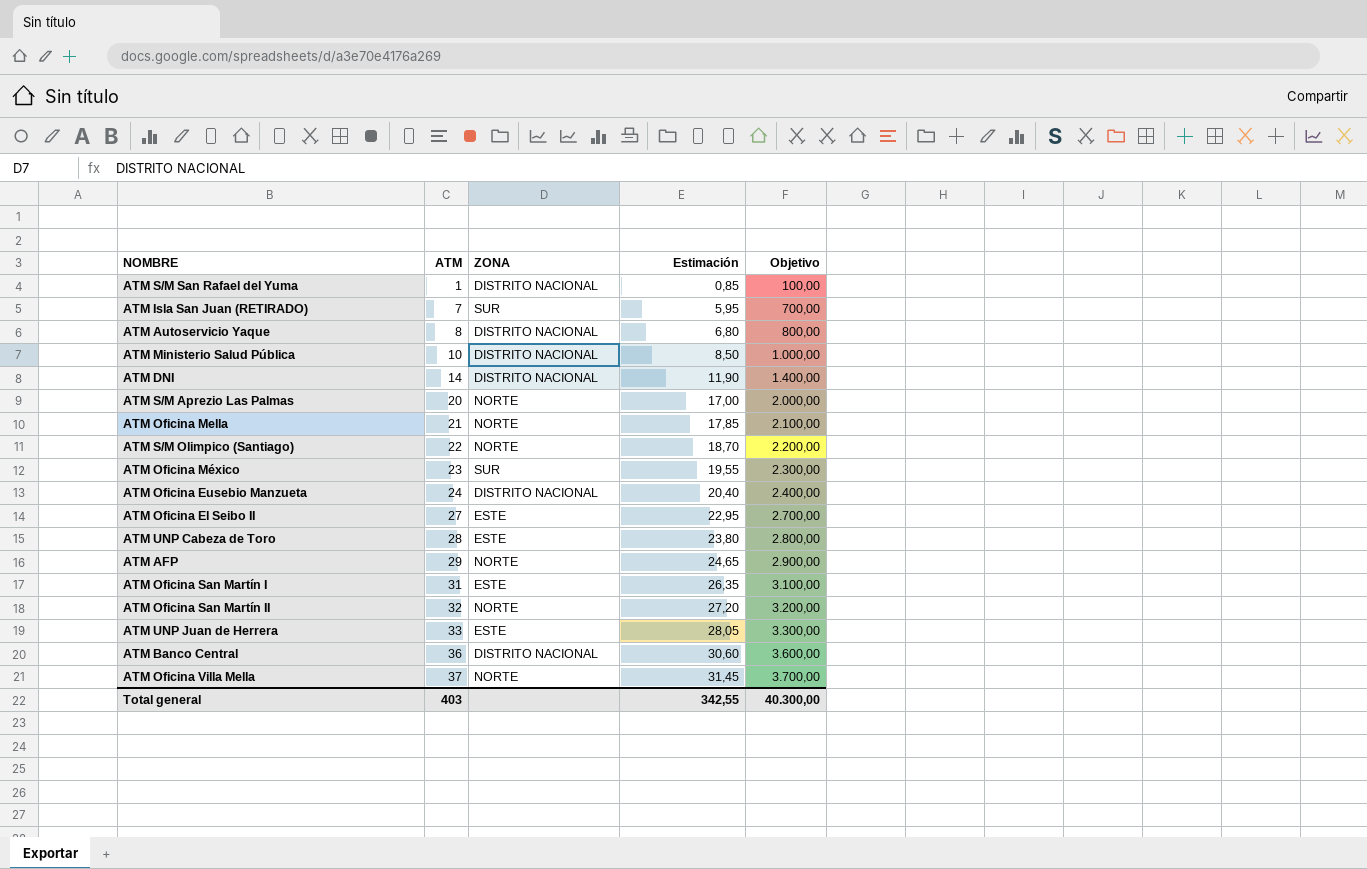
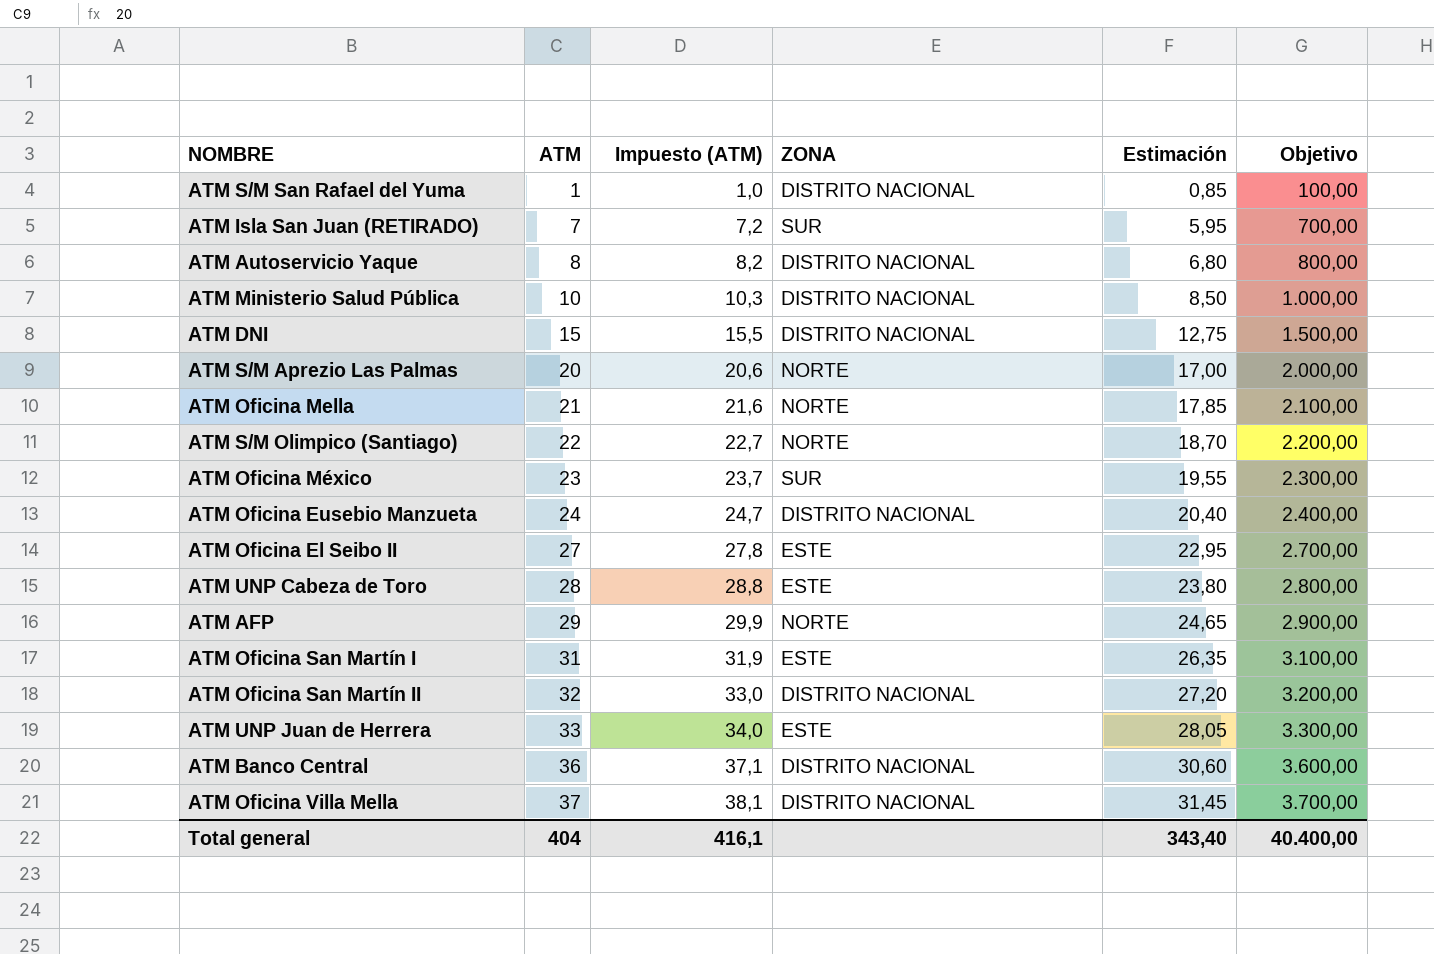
column Impuesto (ATM) | formula: none -> [ATM] * 1,03
ATM DNI | ATM: 14 -> 15
ATM DNI | Estimación: 11,90 -> 12,75
ATM DNI | Objetivo: 1.400,00 -> 1.500,00
ATM Oficina San Martín II | ZONA: NORTE -> DISTRITO NACIONAL
ATM Oficina Villa Mella | ZONA: NORTE -> DISTRITO NACIONAL
Total general | ATM: 403 -> 404
Total general | Estimación: 342,55 -> 343,40
Total general | Objetivo: 40.300,00 -> 40.400,00

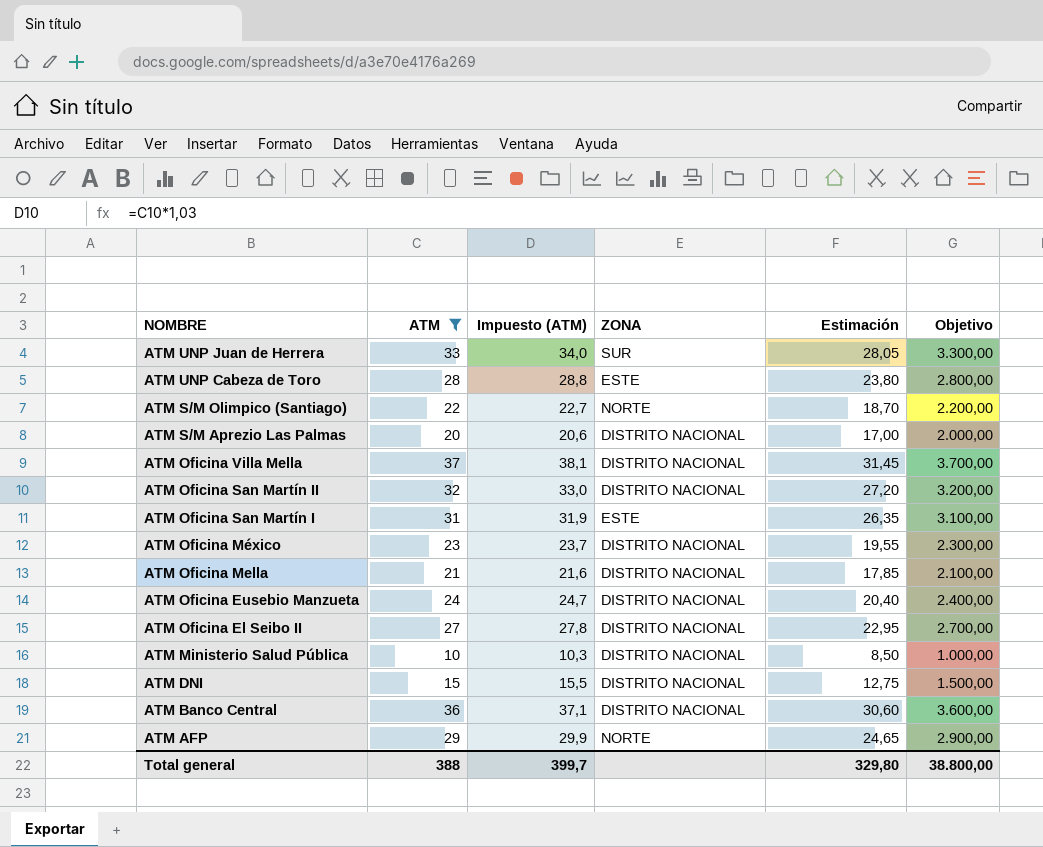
filter: none -> ATM >= 10
row order: ATM ascending -> NOMBRE descending
ATM UNP Juan de Herrera | ZONA: ESTE -> SUR
ATM S/M Aprezio Las Palmas | ZONA: NORTE -> DISTRITO NACIONAL
ATM Oficina México | ZONA: SUR -> DISTRITO NACIONAL
ATM Oficina Mella | ZONA: NORTE -> DISTRITO NACIONAL
ATM Oficina El Seibo II | ZONA: ESTE -> DISTRITO NACIONAL
Total general | ATM: 404 -> 388
Total general | Impuesto (ATM): 416,1 -> 399,7
Total general | Estimación: 343,40 -> 329,80
Total general | Objetivo: 40.400,00 -> 38.800,00

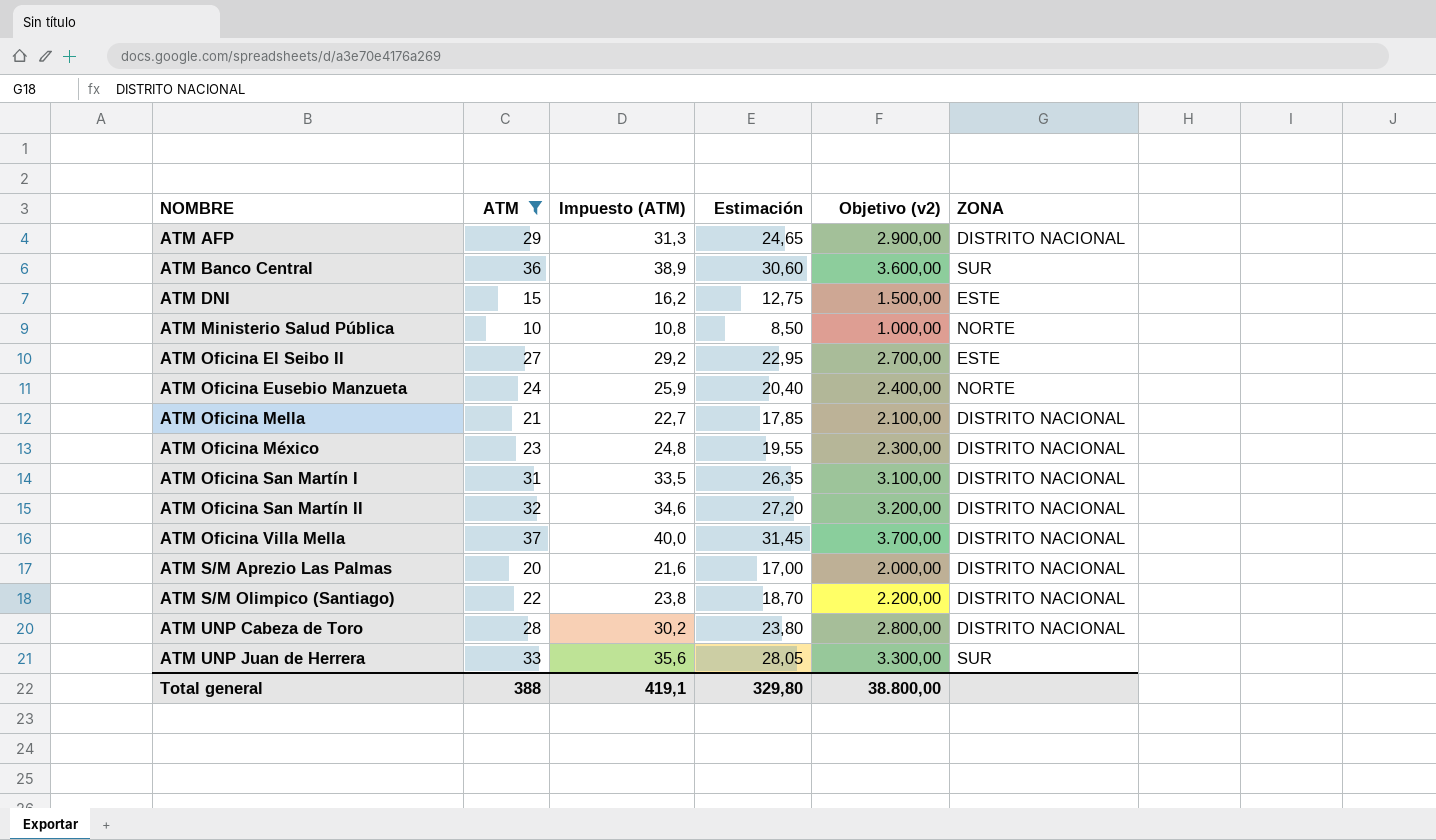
row order: NOMBRE descending -> NOMBRE ascending
column Impuesto (ATM) | formula: [ATM] * 1,03 -> [ATM] * 1,08
column name: Objetivo -> Objetivo (v2)
column ZONA | position: 4 -> 6
ATM AFP | ZONA: NORTE -> DISTRITO NACIONAL
ATM Banco Central | ZONA: DISTRITO NACIONAL -> SUR
ATM DNI | ZONA: DISTRITO NACIONAL -> ESTE
ATM Ministerio Salud Pública | ZONA: DISTRITO NACIONAL -> NORTE
ATM Oficina El Seibo II | ZONA: DISTRITO NACIONAL -> ESTE
ATM Oficina Eusebio Manzueta | ZONA: DISTRITO NACIONAL -> NORTE
ATM Oficina San Martín I | ZONA: ESTE -> DISTRITO NACIONAL
ATM S/M Olimpico (Santiago) | ZONA: NORTE -> DISTRITO NACIONAL
ATM UNP Cabeza de Toro | ZONA: ESTE -> DISTRITO NACIONAL
Total general | Impuesto (ATM): 399,7 -> 419,1

